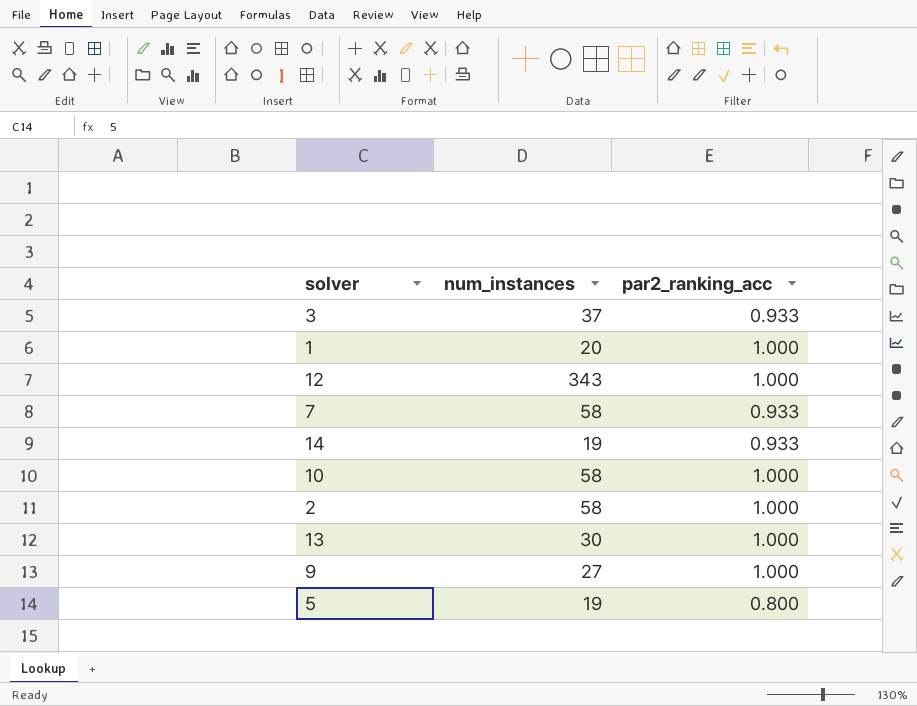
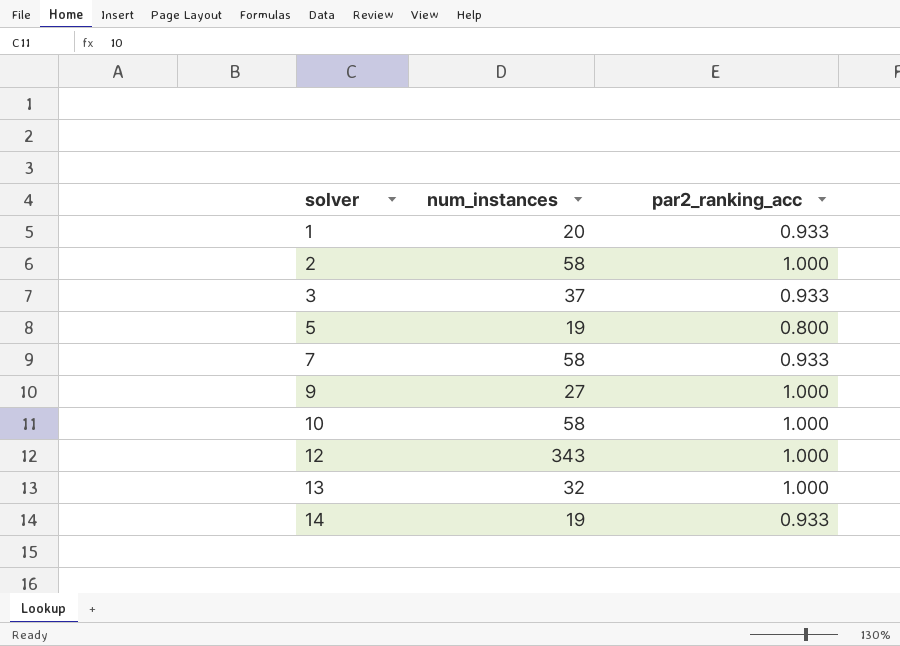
row order: none -> solver ascending
1 | par2_ranking_acc: 1.000 -> 0.933
13 | num_instances: 30 -> 32

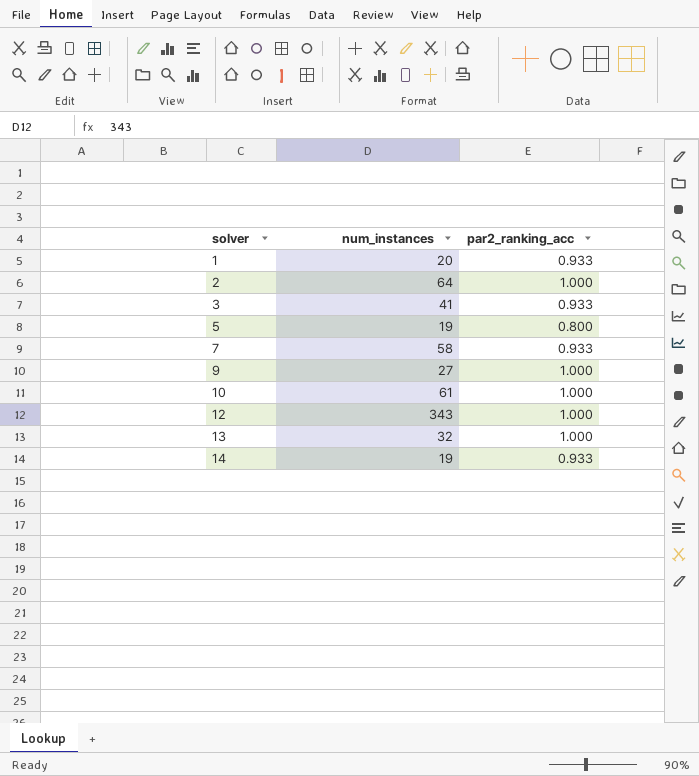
2 | num_instances: 58 -> 64
3 | num_instances: 37 -> 41
10 | num_instances: 58 -> 61

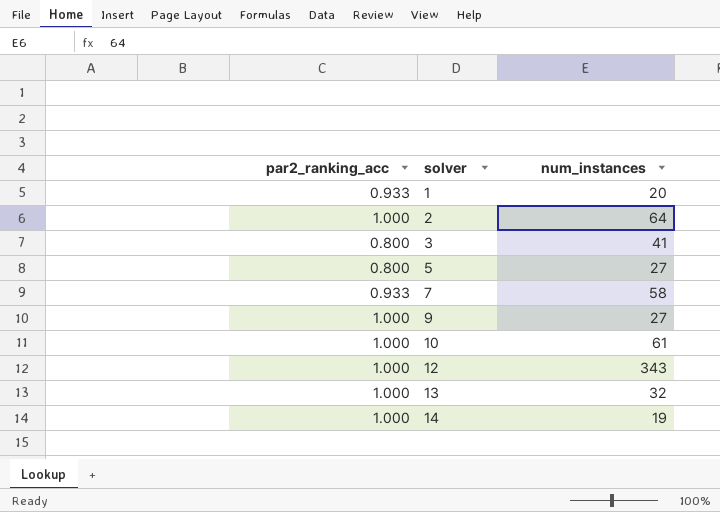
column par2_ranking_acc | position: 3 -> 1
3 | par2_ranking_acc: 0.933 -> 0.800
5 | num_instances: 19 -> 27
14 | par2_ranking_acc: 0.933 -> 1.000

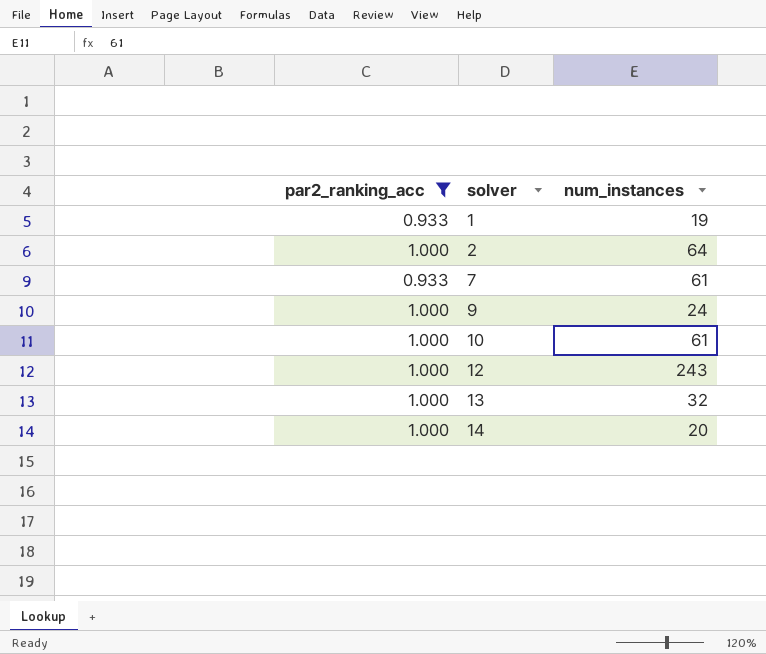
filter: none -> par2_ranking_acc != 0.800
1 | num_instances: 20 -> 19
7 | num_instances: 58 -> 61
9 | num_instances: 27 -> 24
12 | num_instances: 343 -> 243
14 | num_instances: 19 -> 20

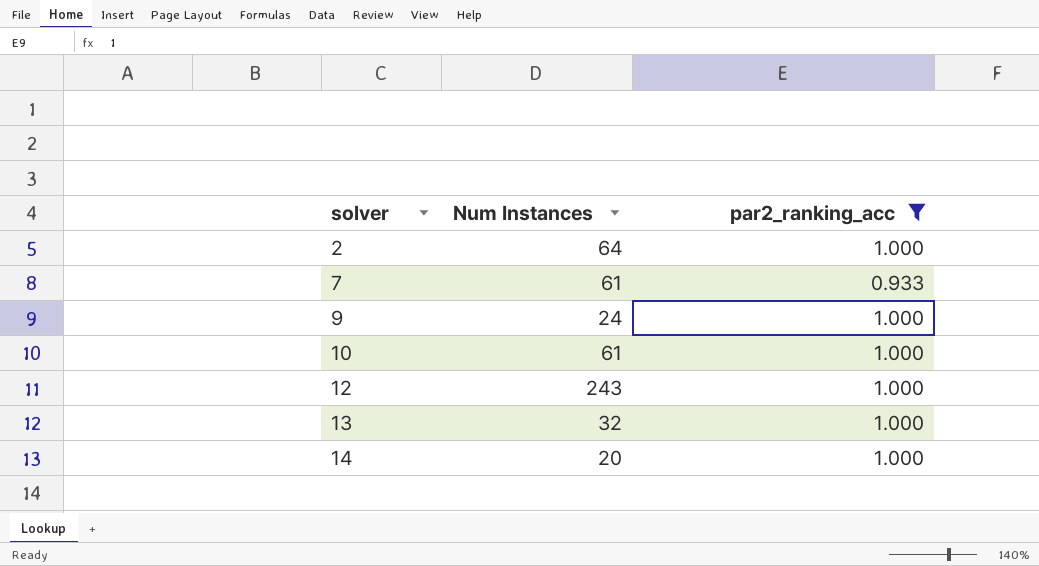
column name: num_instances -> Num Instances
column par2_ranking_acc | position: 1 -> 3
row 1: 0.933 | 19 -> none

